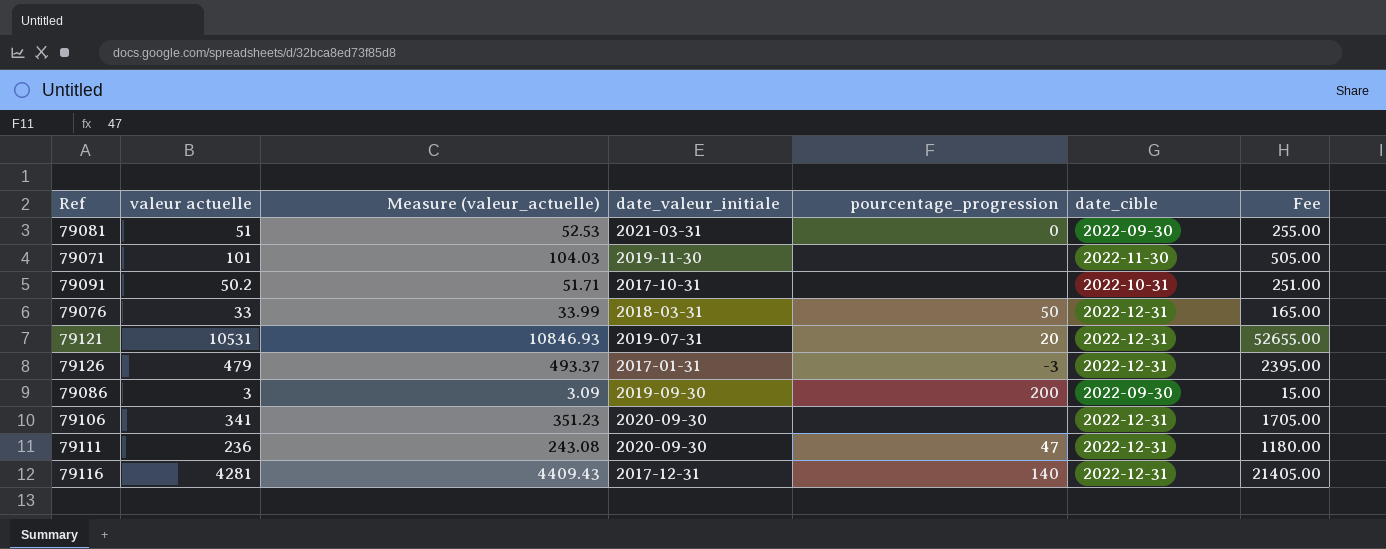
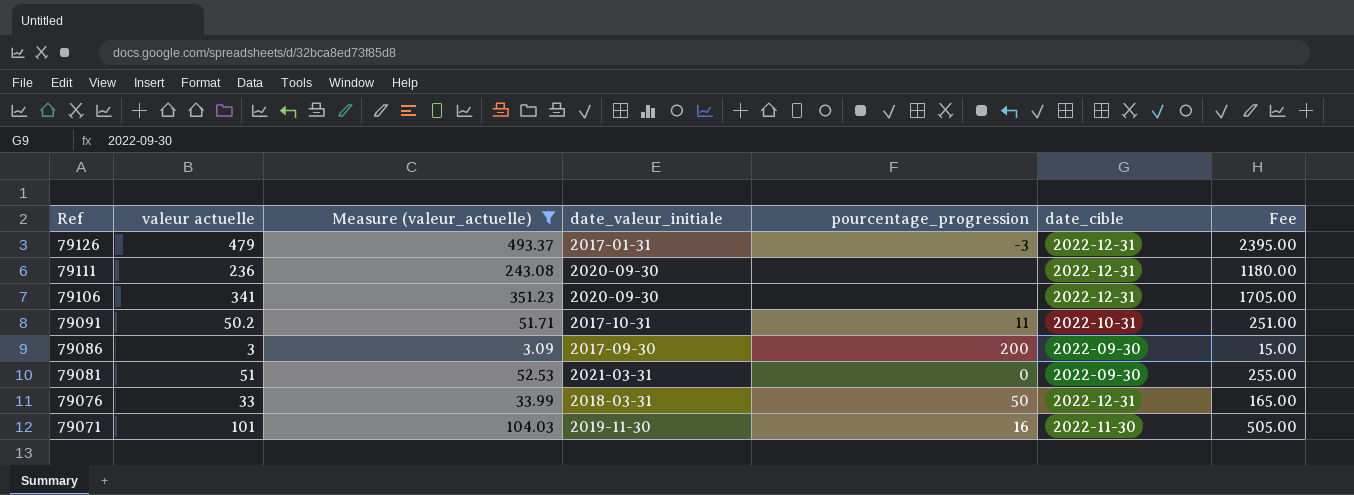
filter: none -> Measure (valeur_actuelle) <= 493.37
row order: none -> Ref descending
79111 | pourcentage_progression: 47 -> none
79091 | pourcentage_progression: none -> 11
79086 | date_valeur_initiale: 2019-09-30 -> 2017-09-30
79071 | pourcentage_progression: none -> 16

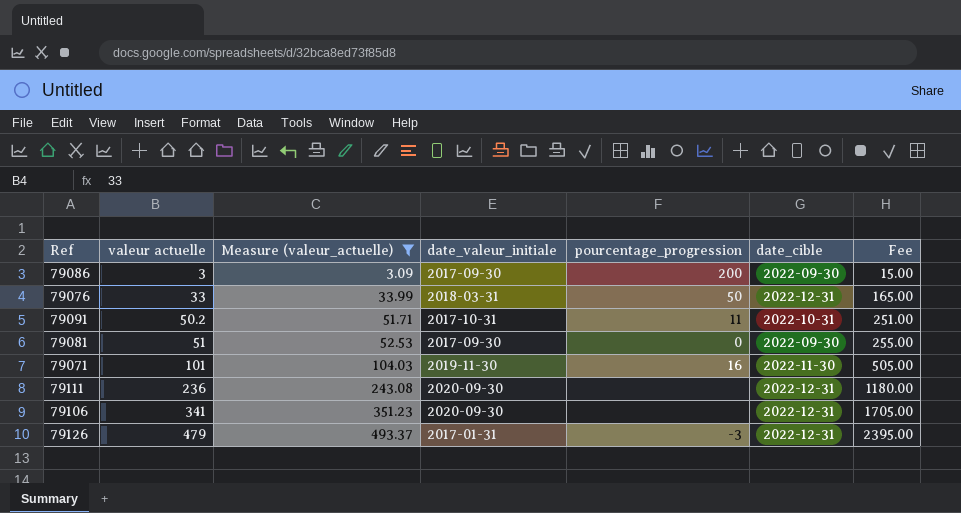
row order: Ref descending -> valeur actuelle ascending
79081 | date_valeur_initiale: 2021-03-31 -> 2017-09-30

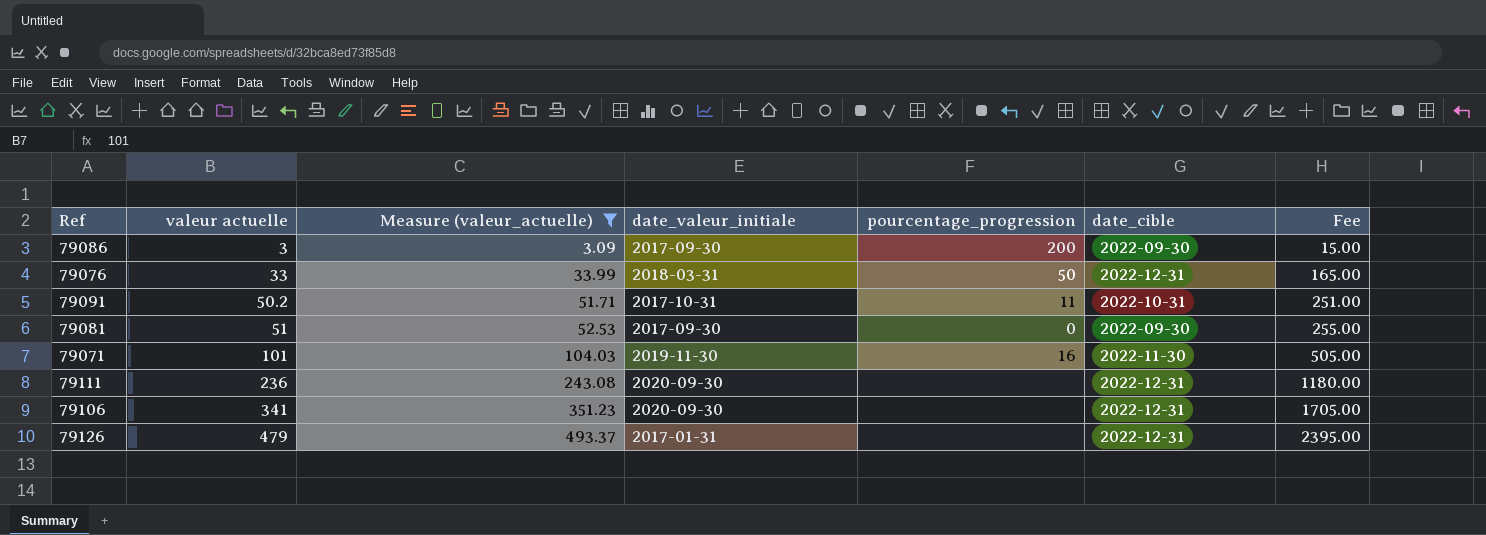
79126 | pourcentage_progression: -3 -> none

